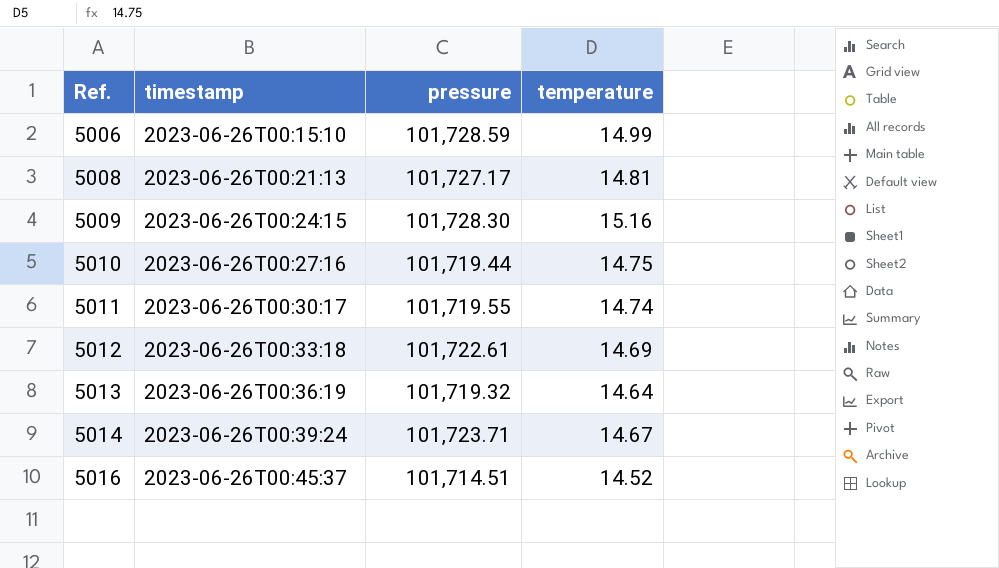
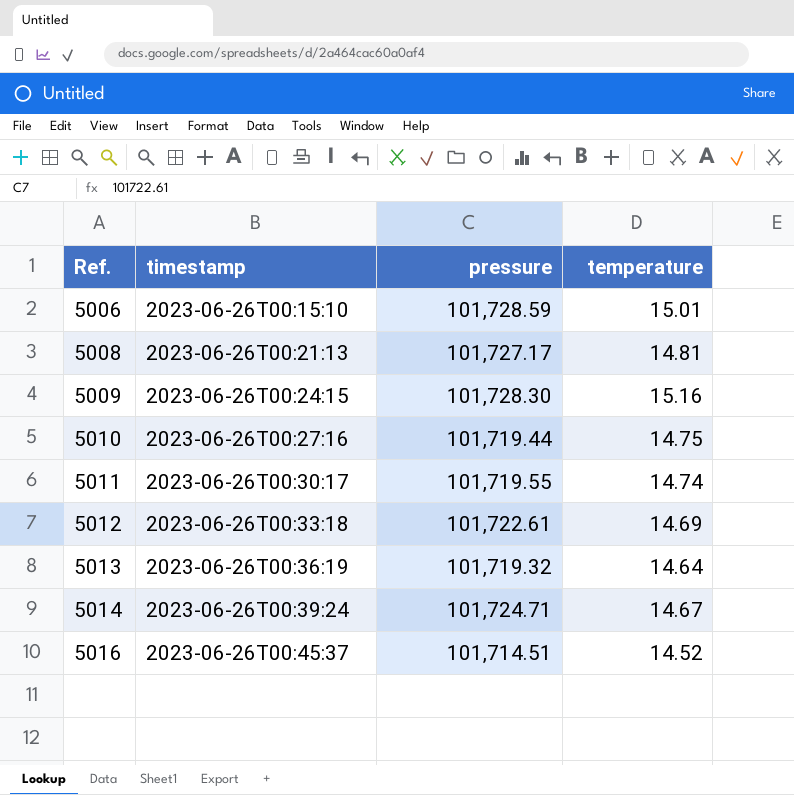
5006 | temperature: 14.99 -> 15.01
5014 | pressure: 101,723.71 -> 101,724.71

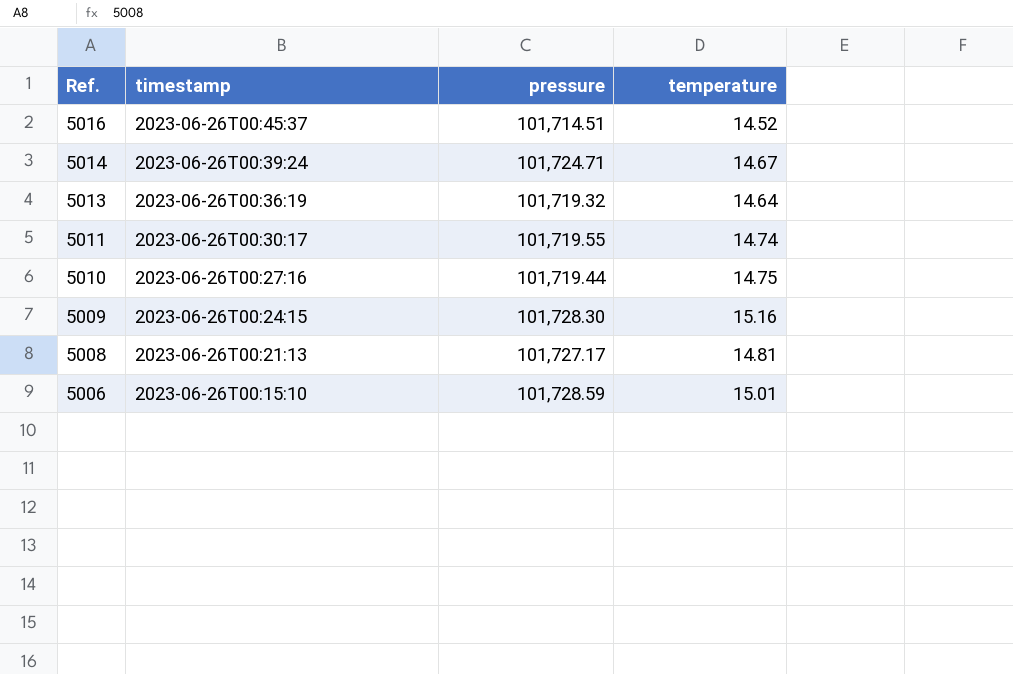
row order: Ref. ascending -> Ref. descending
row 5012: 2023-06-26T00:33:18 | 101,722.61 | 14.69 -> none

